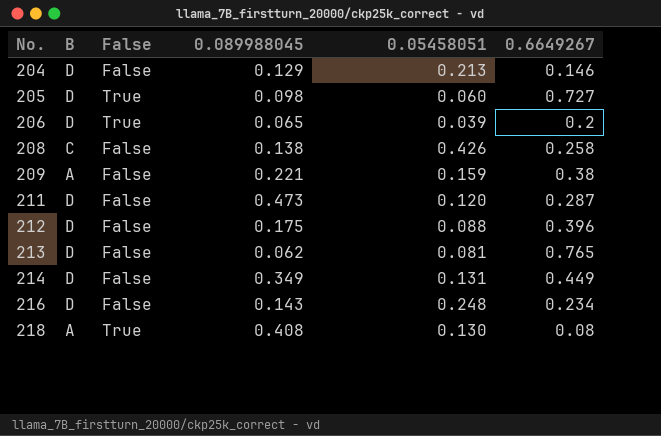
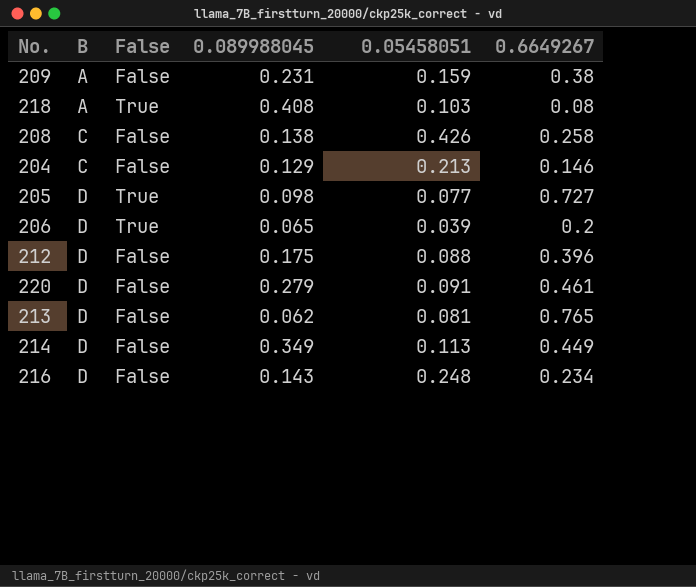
row order: No. ascending -> B ascending
row 211: D | False | 0.473 | 0.120 | 0.287 -> none
209 | 0.089988045: 0.221 -> 0.231
218 | 0.05458051: 0.130 -> 0.103
204 | B: D -> C
205 | 0.05458051: 0.060 -> 0.077
row 220: none -> D | False | 0.279 | 0.091 | 0.461
214 | 0.05458051: 0.131 -> 0.113

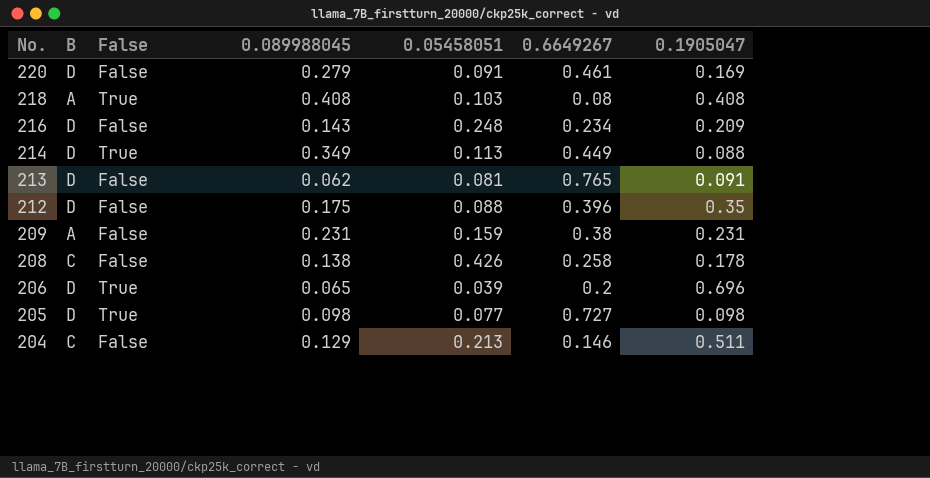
row order: B ascending -> No. descending
column 0.1905047 | position: none -> 7
214 | False: False -> True

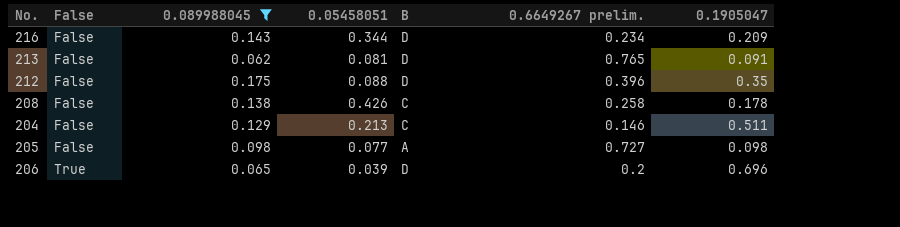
filter: none -> 0.089988045 <= 0.175
row order: No. descending -> False ascending
column B | position: 2 -> 5
column name: 0.6649267 -> 0.6649267 prelim.
216 | 0.05458051: 0.248 -> 0.344
205 | False: True -> False
205 | B: D -> A

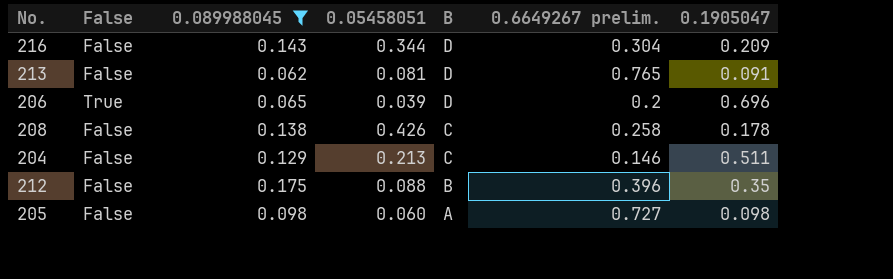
row order: False ascending -> B descending
216 | 0.6649267 prelim.: 0.234 -> 0.304
212 | B: D -> B
205 | 0.05458051: 0.077 -> 0.060

